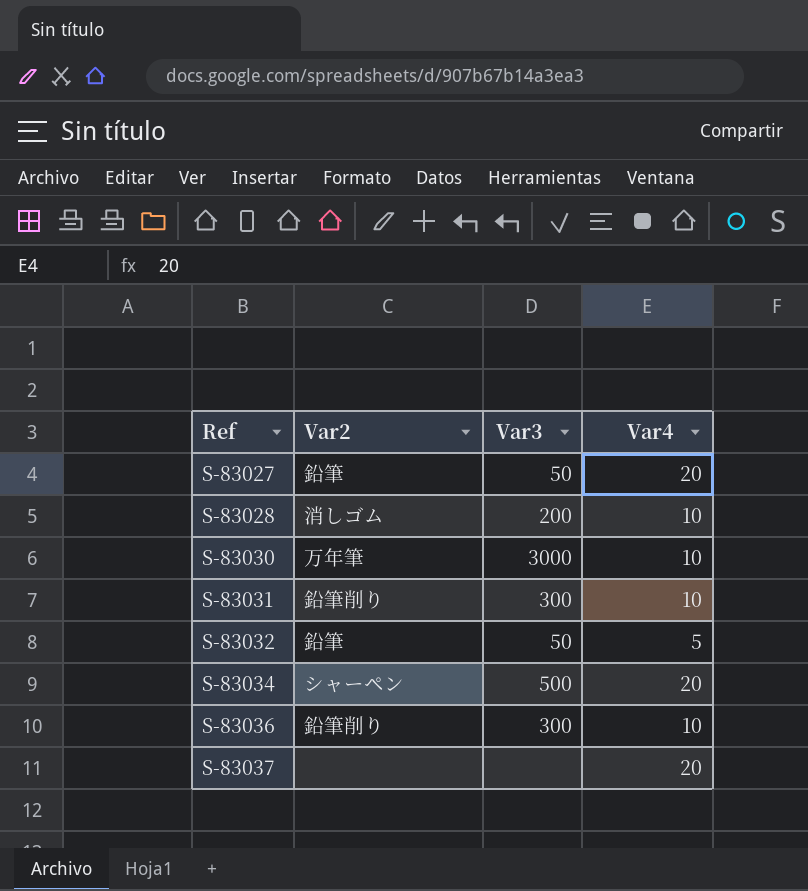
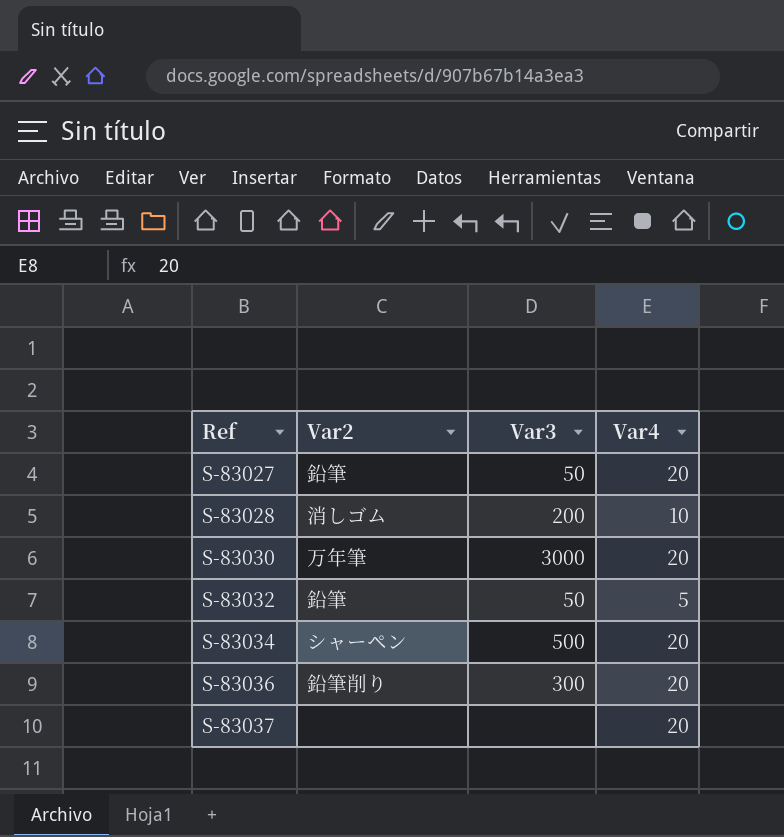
row S-83031: 鉛筆削り | 300 | 10 -> none
S-83030 | Var4: 10 -> 20
S-83036 | Var4: 10 -> 20

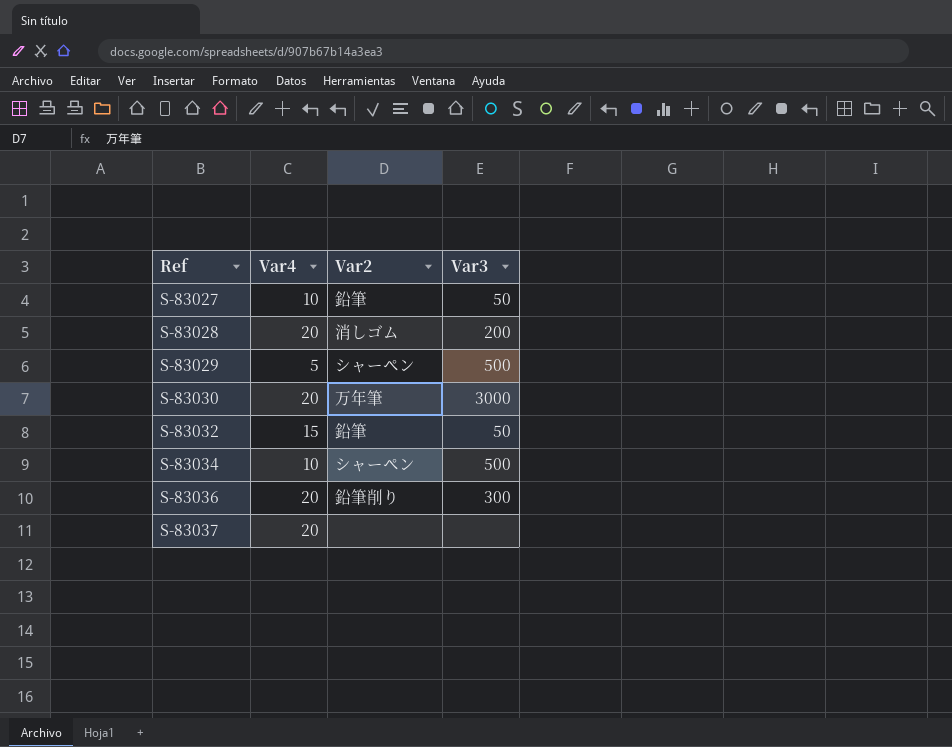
column Var4 | position: 4 -> 2
S-83027 | Var4: 20 -> 10
S-83028 | Var4: 10 -> 20
row S-83029: none -> 5 | シャーペン | 500
S-83032 | Var4: 5 -> 15
S-83034 | Var4: 20 -> 10

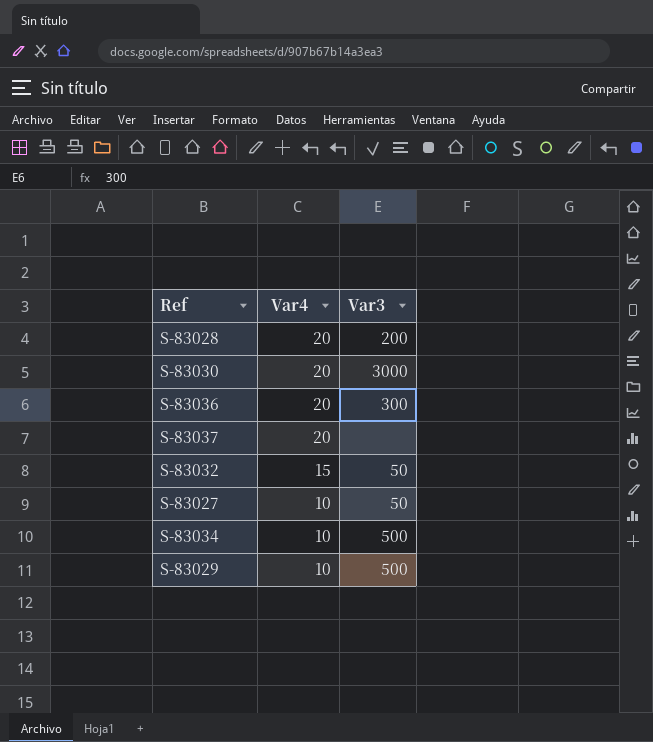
row order: Ref ascending -> Var4 descending
column Var2 | position: 3 -> none
S-83029 | Var4: 5 -> 10

